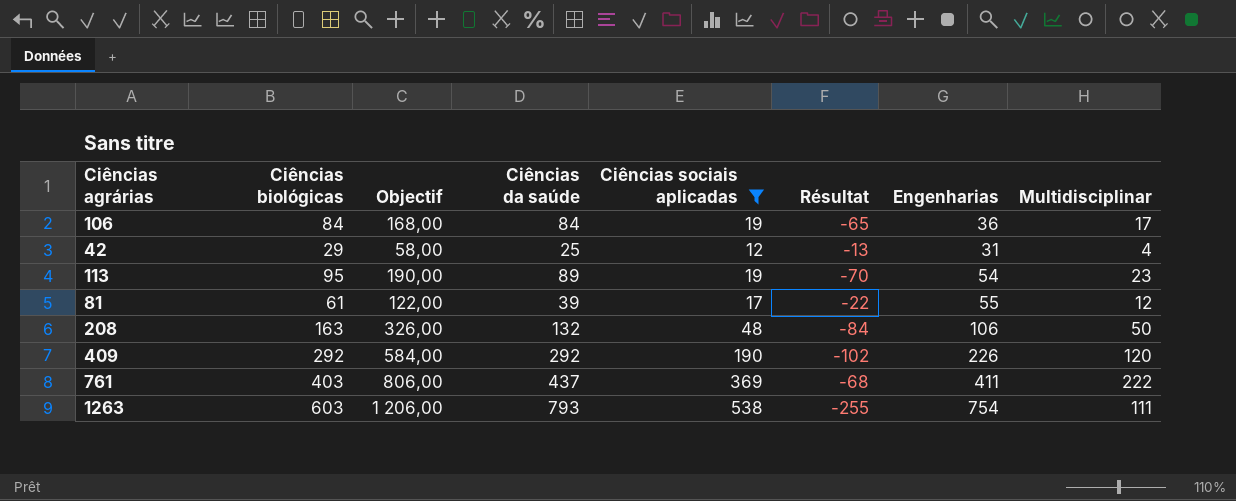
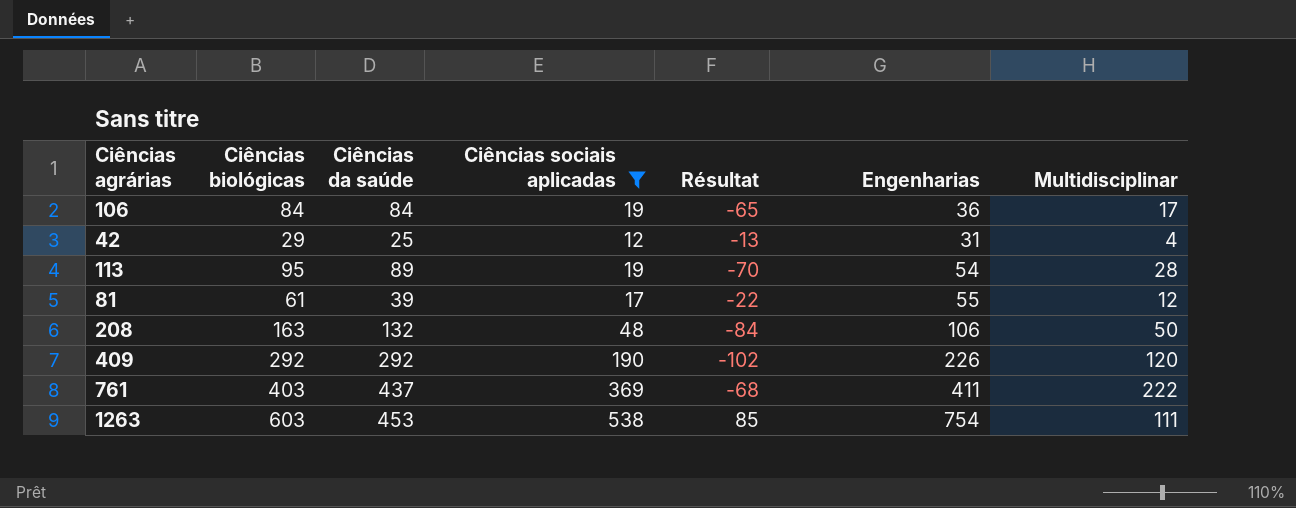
column Objectif | formula: [Ciências biológicas] * 2 -> none
113 | Multidisciplinar: 23 -> 28
1263 | Ciências da saúde: 793 -> 453
1263 | Résultat: -255 -> 85

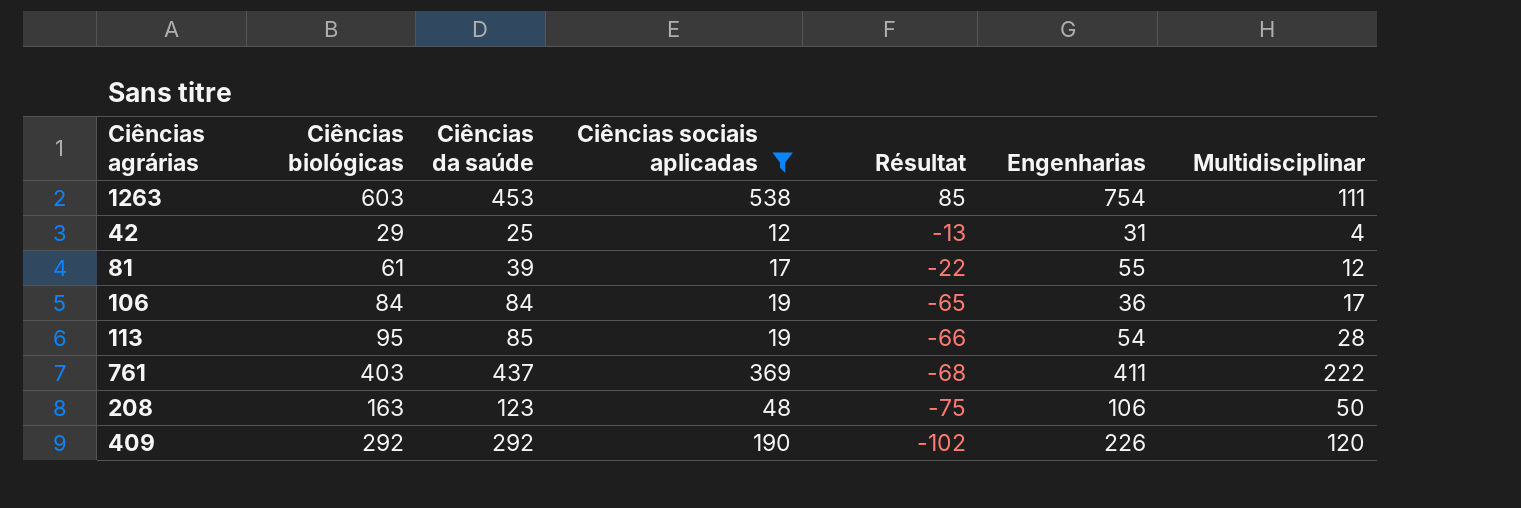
row order: none -> Résultat descending
113 | Ciências da saúde: 89 -> 85
113 | Résultat: -70 -> -66
208 | Ciências da saúde: 132 -> 123
208 | Résultat: -84 -> -75

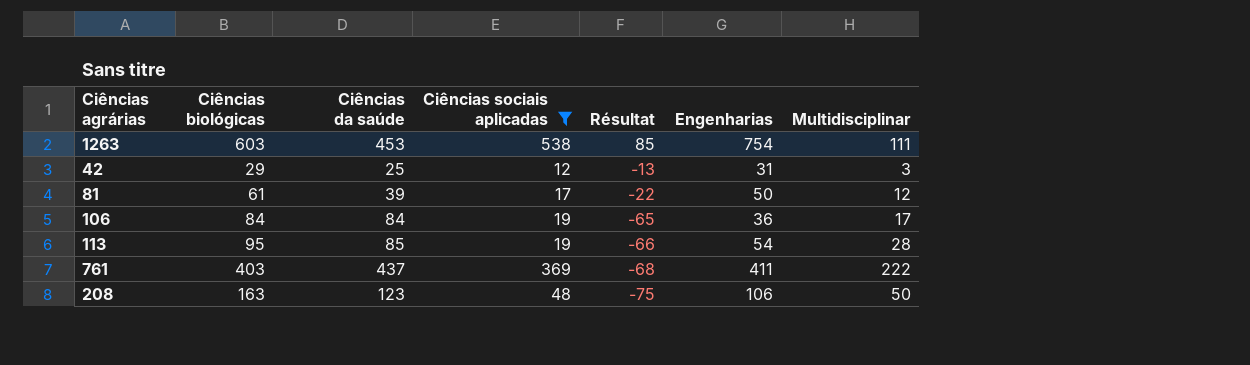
row 409: 292 | 292 | 190 | -102 | 226 | 120 -> none
42 | Multidisciplinar: 4 -> 3
81 | Engenharias: 55 -> 50

